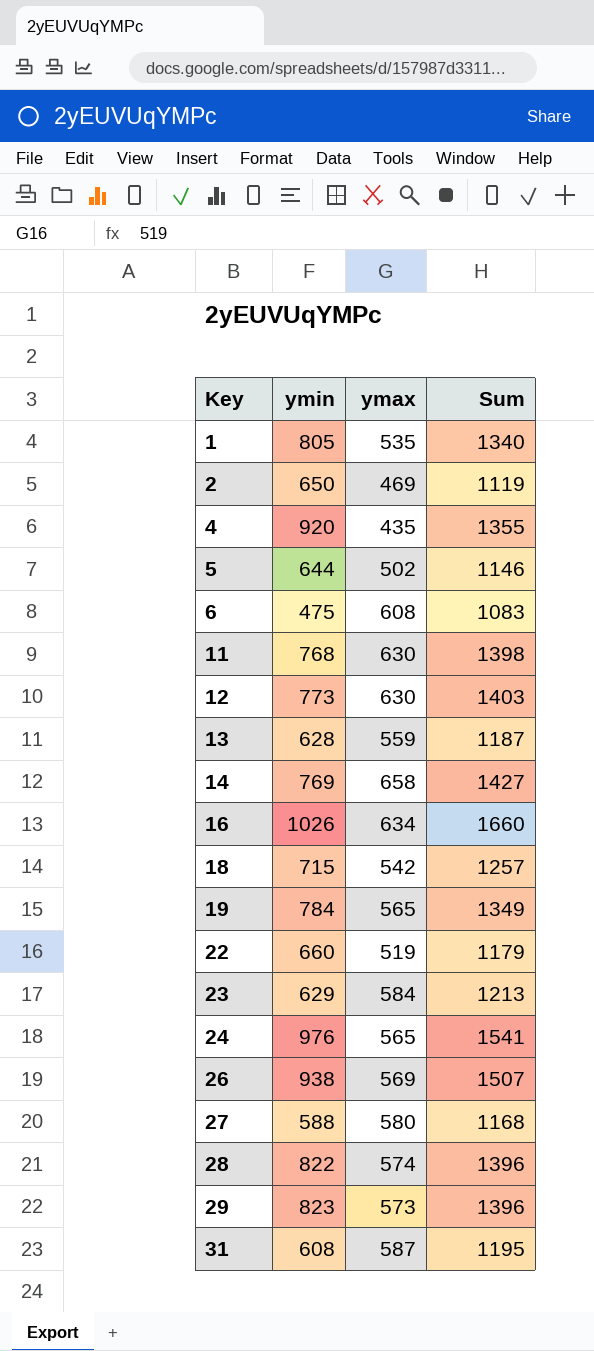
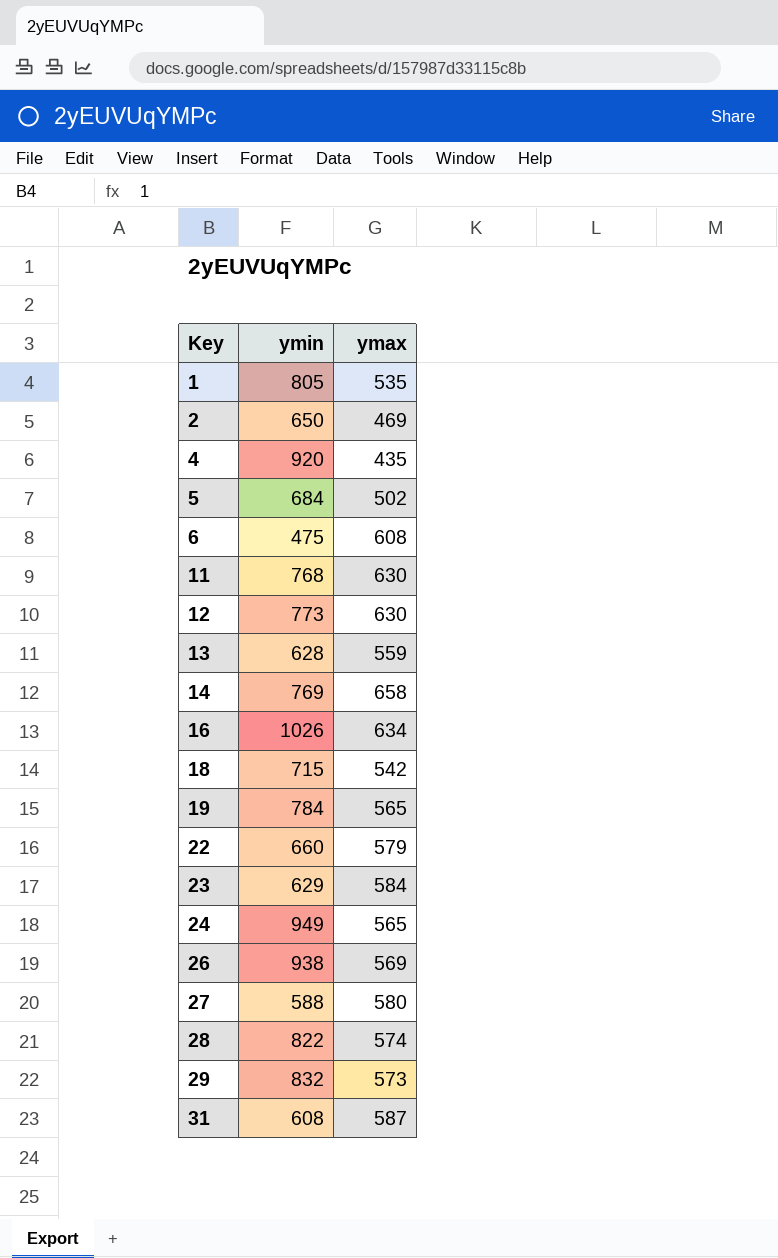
column Sum | formula: [ymin] + [ymax] -> none
5 | ymin: 644 -> 684
22 | ymax: 519 -> 579
24 | ymin: 976 -> 949
29 | ymin: 823 -> 832

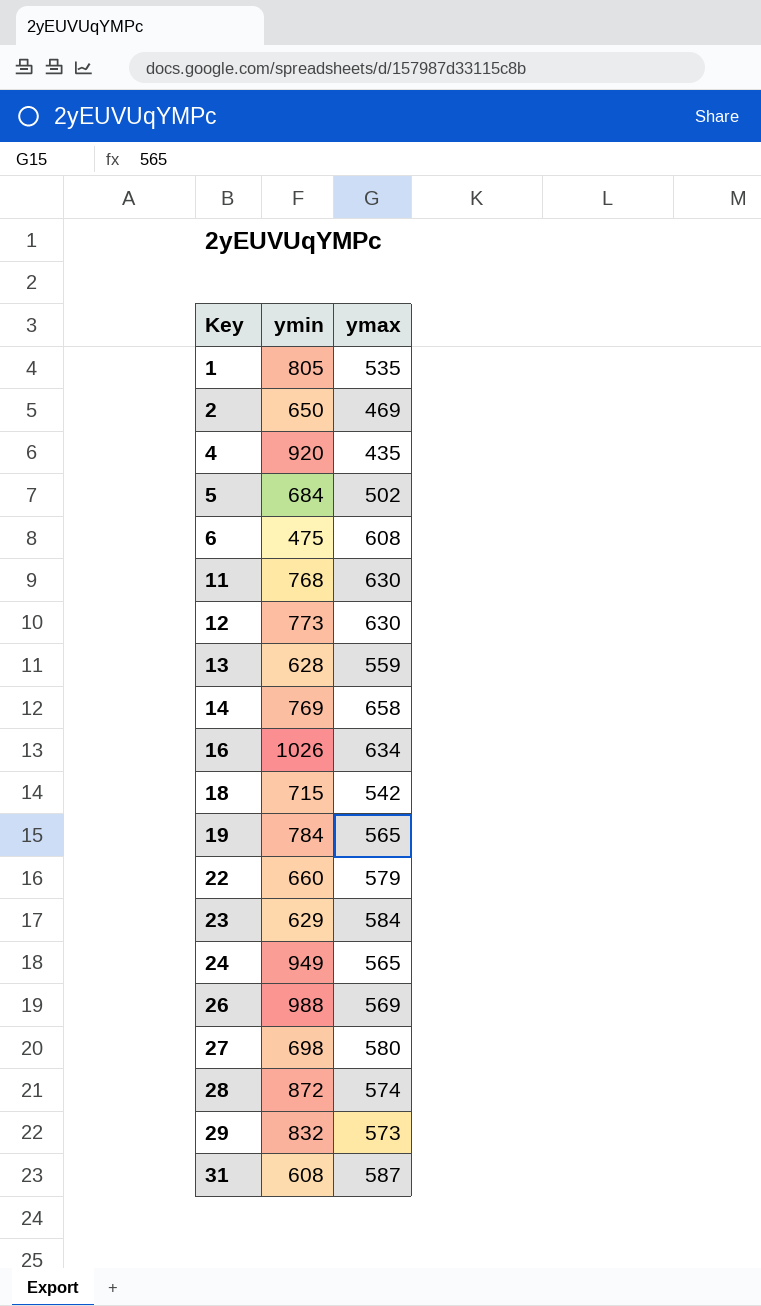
26 | ymin: 938 -> 988
27 | ymin: 588 -> 698
28 | ymin: 822 -> 872

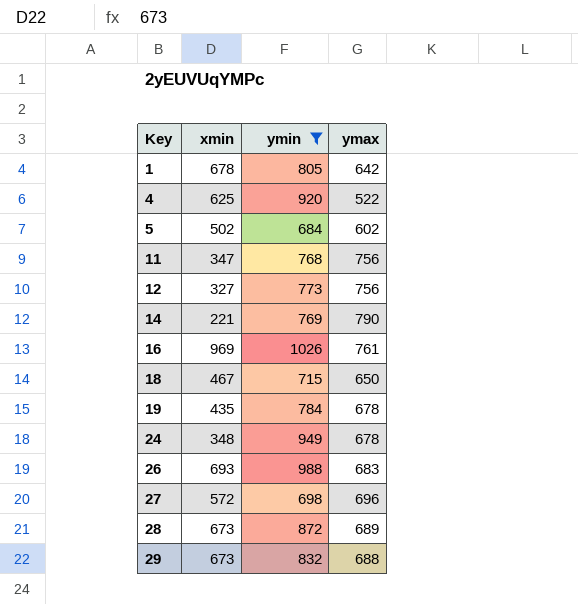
filter: none -> ymin >= 684
column xmin | position: none -> 2
1 | ymax: 535 -> 642
4 | ymax: 435 -> 522
5 | ymax: 502 -> 602
11 | ymax: 630 -> 756
12 | ymax: 630 -> 756
14 | ymax: 658 -> 790
16 | ymax: 634 -> 761
18 | ymax: 542 -> 650
19 | ymax: 565 -> 678
24 | ymax: 565 -> 678
26 | ymax: 569 -> 683
27 | ymax: 580 -> 696
28 | ymax: 574 -> 689
29 | ymax: 573 -> 688

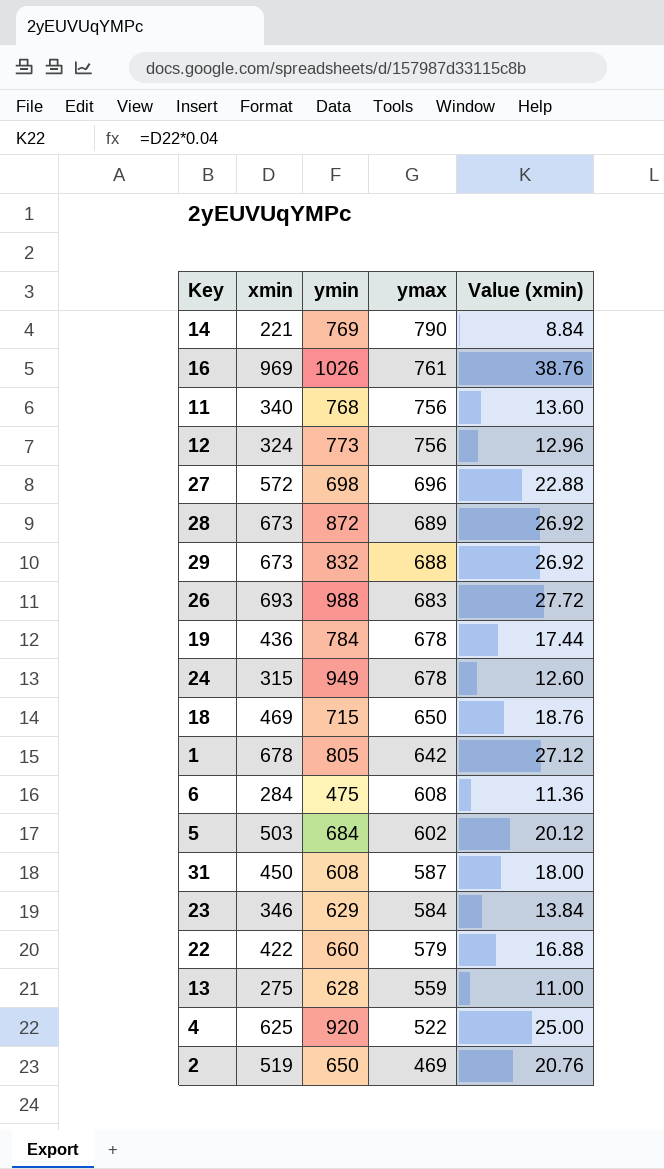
filter: ymin >= 684 -> none
row order: Key ascending -> ymax descending
column Value (xmin) | formula: none -> [xmin] * 0.04
11 | xmin: 347 -> 340
12 | xmin: 327 -> 324
19 | xmin: 435 -> 436
24 | xmin: 348 -> 315
18 | xmin: 467 -> 469
5 | xmin: 502 -> 503

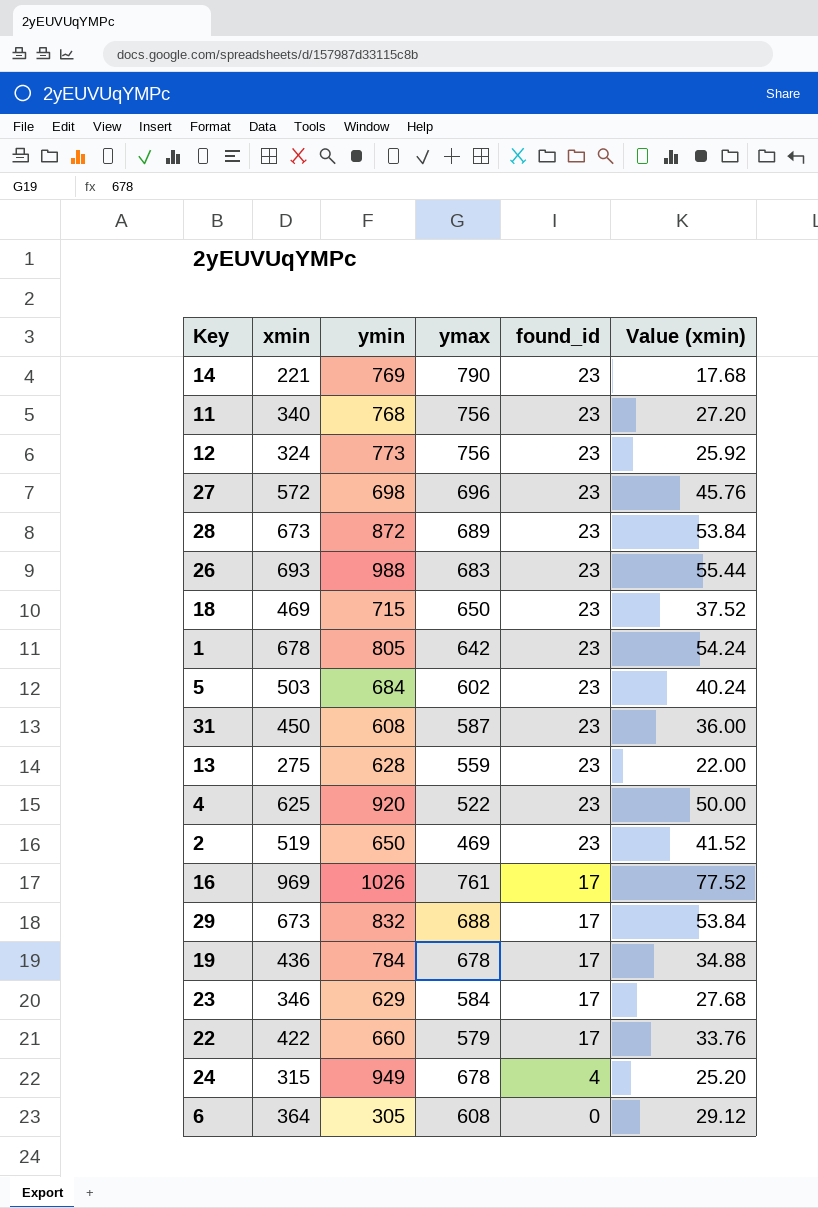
row order: ymax descending -> found_id descending
column found_id | position: none -> 5
column Value (xmin) | formula: [xmin] * 0.04 -> [xmin] * 0.08
6 | xmin: 284 -> 364
6 | ymin: 475 -> 305

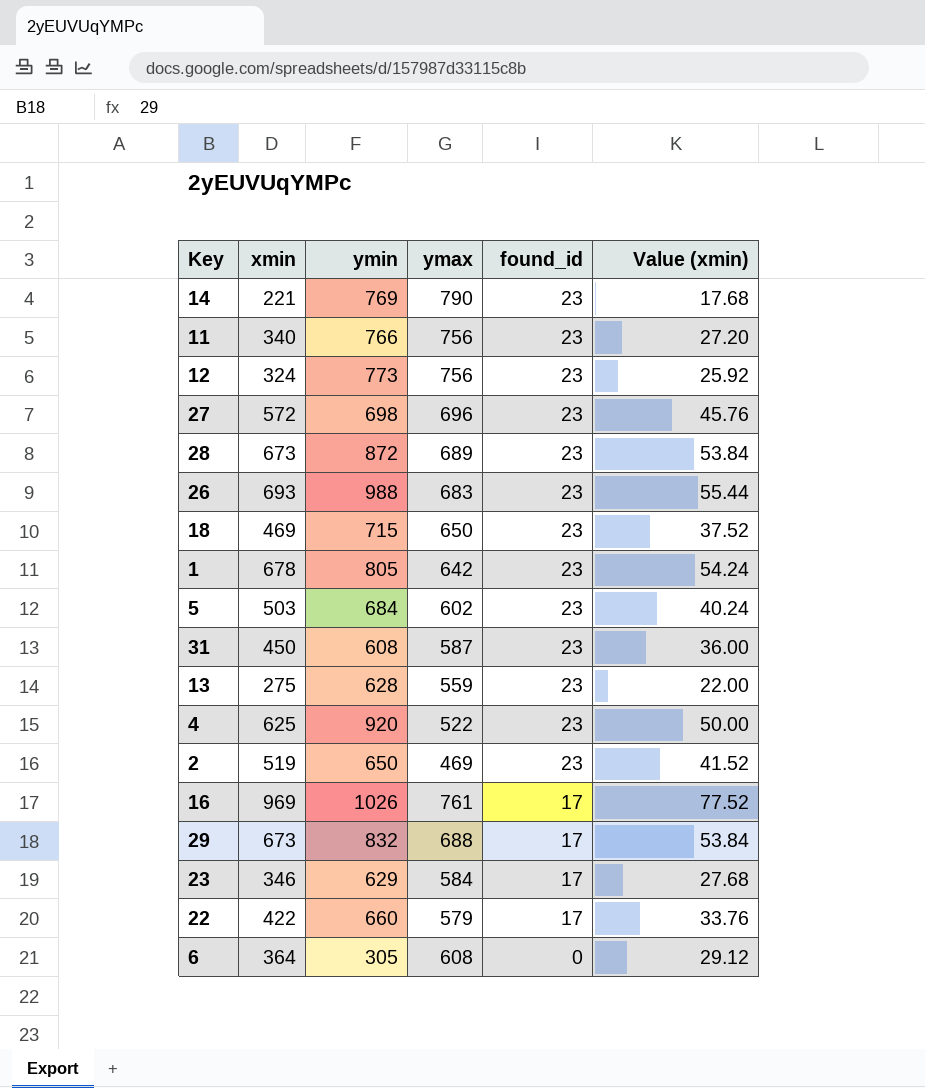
row 19: 436 | 784 | 678 | 17 | 34.88 -> none
row 24: 315 | 949 | 678 | 4 | 25.20 -> none
11 | ymin: 768 -> 766

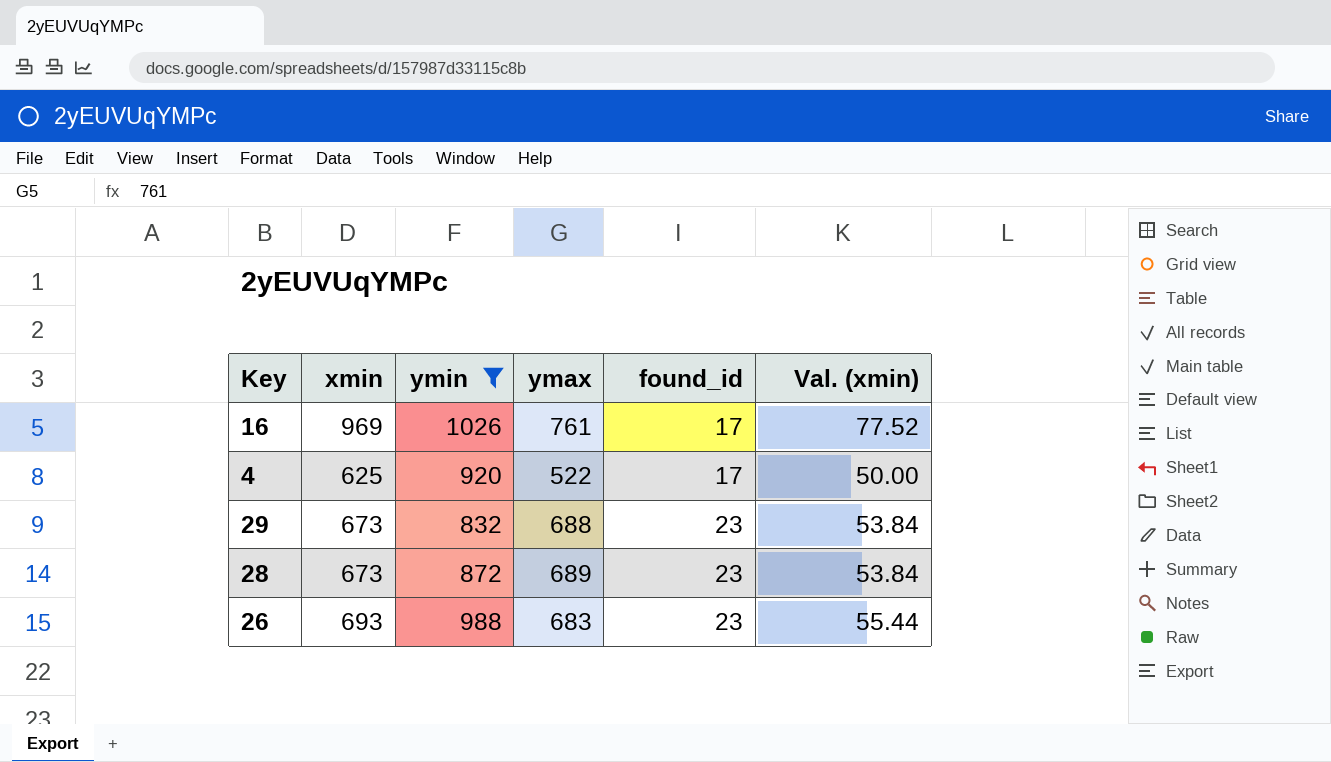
filter: none -> ymin >= 832
row order: found_id descending -> found_id ascending
column name: Value (xmin) -> Val. (xmin)
4 | found_id: 23 -> 17
29 | found_id: 17 -> 23

